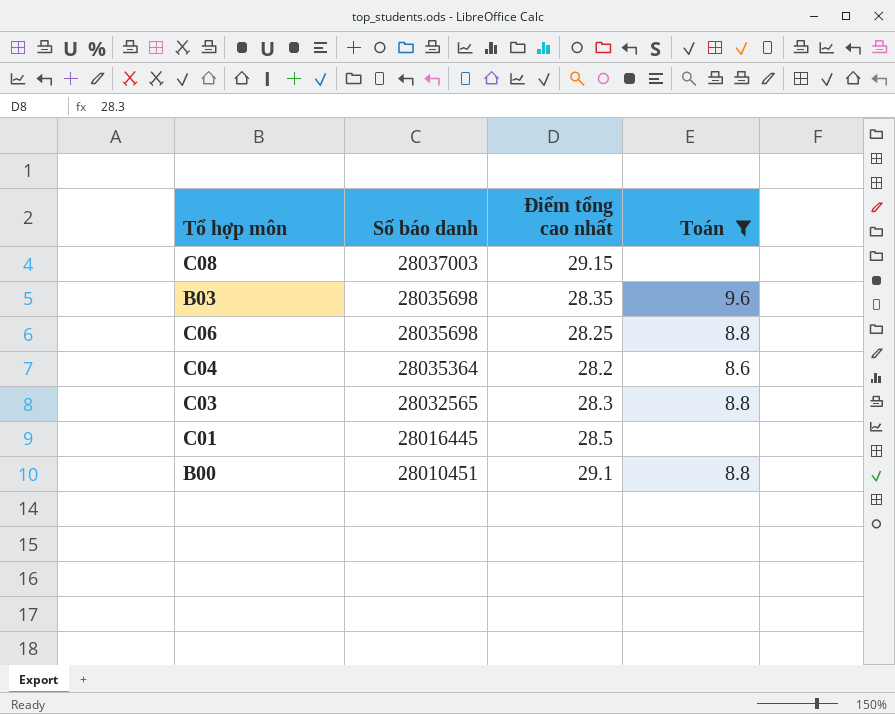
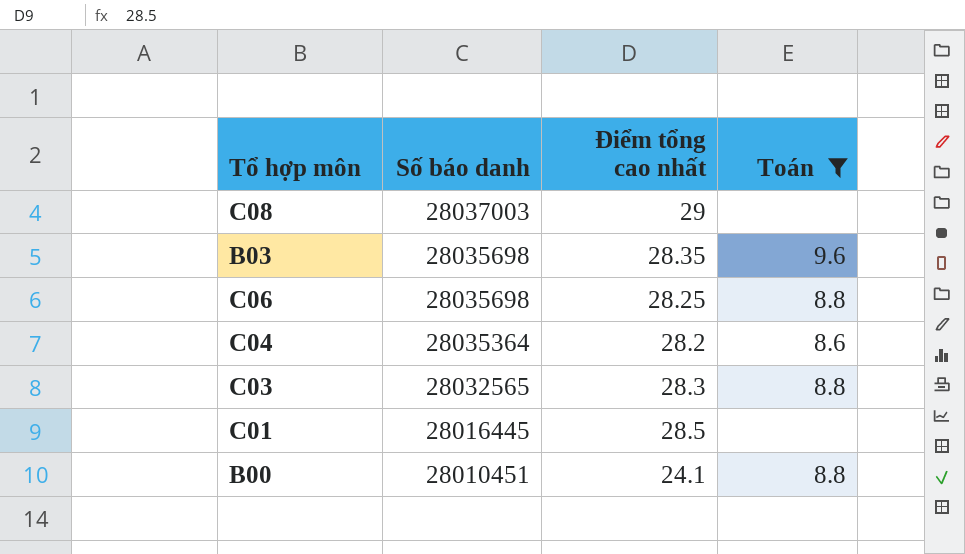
C08 | Điểm tổng cao nhất: 29.15 -> 29
B00 | Điểm tổng cao nhất: 29.1 -> 24.1

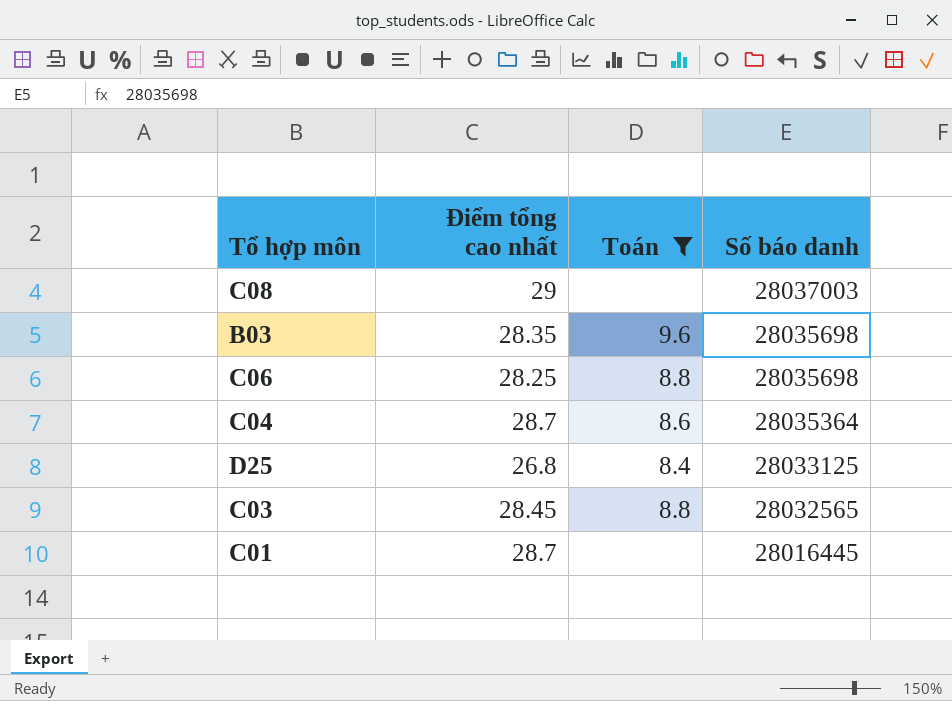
column Số báo danh | position: 2 -> 4
row B00: 28010451 | 24.1 | 8.8 -> none
C04 | Điểm tổng cao nhất: 28.2 -> 28.7
row D25: none -> 26.8 | 8.4 | 28033125
C03 | Điểm tổng cao nhất: 28.3 -> 28.45
C01 | Điểm tổng cao nhất: 28.5 -> 28.7

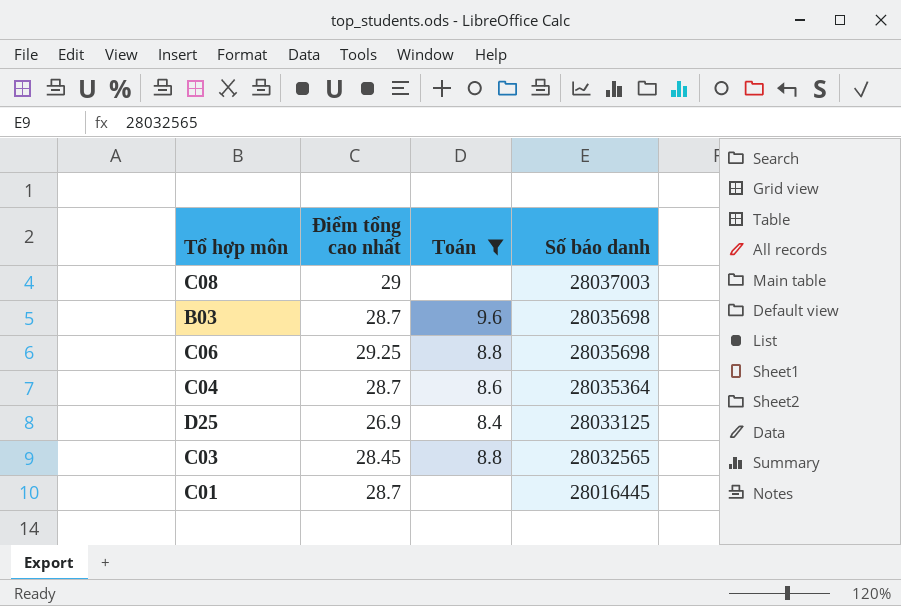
B03 | Điểm tổng cao nhất: 28.35 -> 28.7
C06 | Điểm tổng cao nhất: 28.25 -> 29.25
D25 | Điểm tổng cao nhất: 26.8 -> 26.9

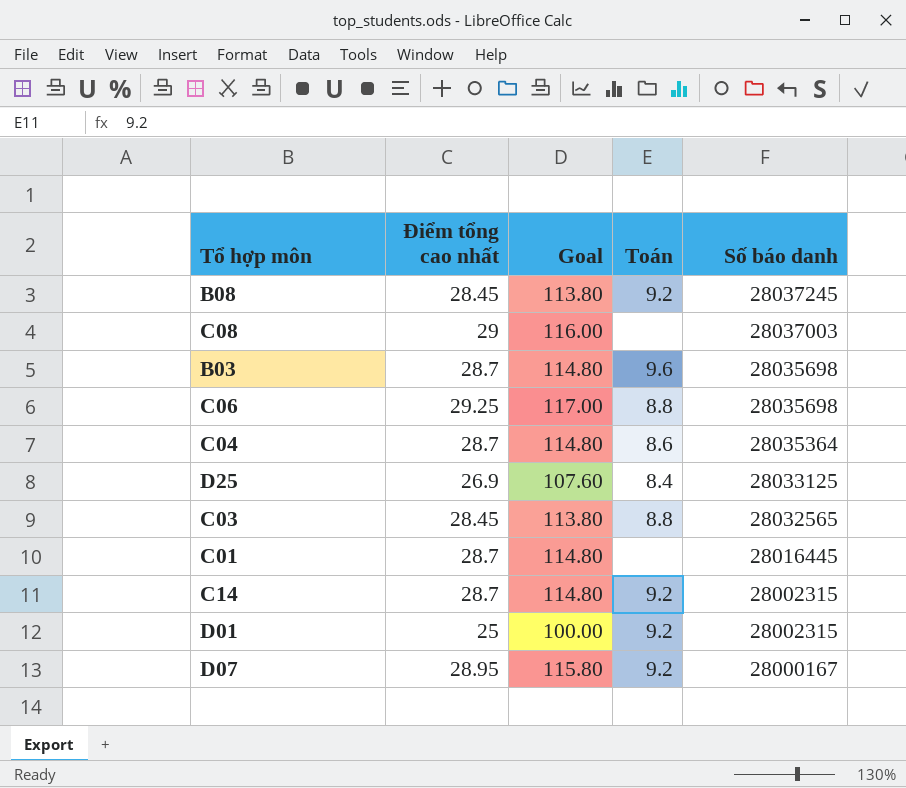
filter: Toán != 9.2 -> none
column Goal | formula: none -> [Điểm tổng cao nhất] * 4

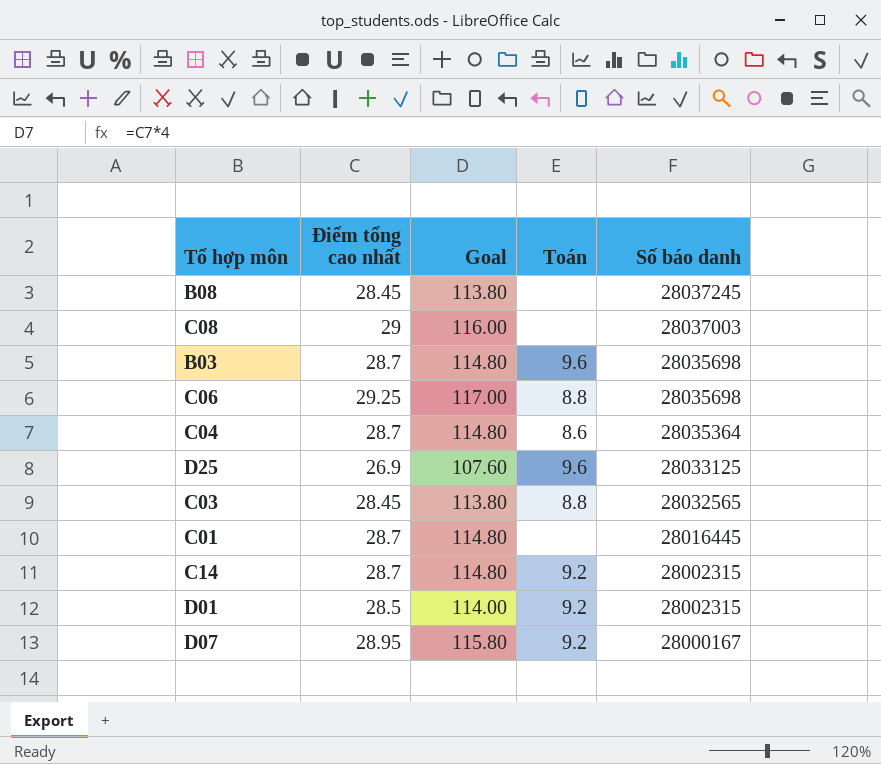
B08 | Toán: 9.2 -> none
D25 | Toán: 8.4 -> 9.6
D01 | Điểm tổng cao nhất: 25 -> 28.5
D01 | Goal: 100.00 -> 114.00

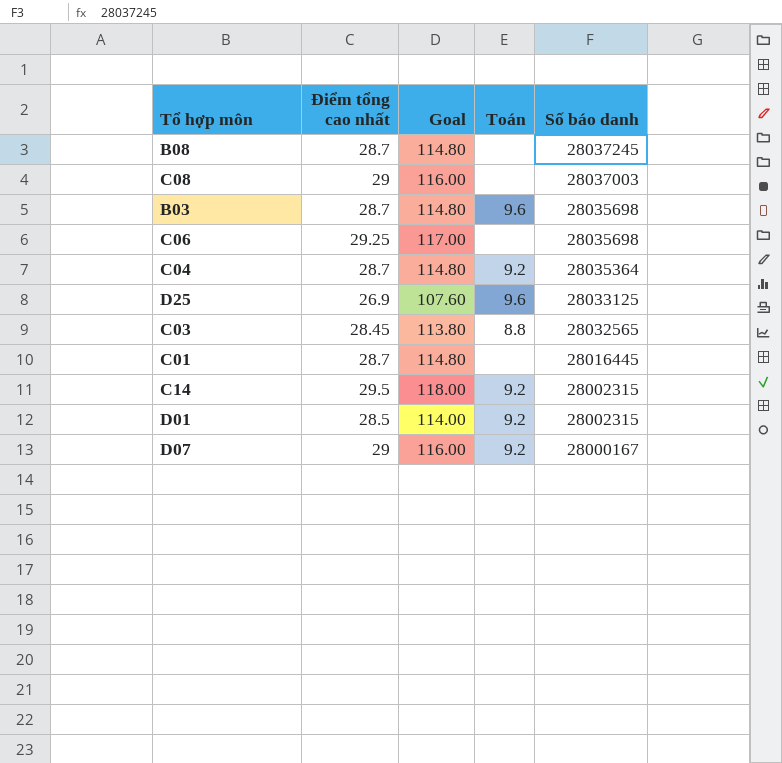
B08 | Điểm tổng cao nhất: 28.45 -> 28.7
B08 | Goal: 113.80 -> 114.80
C06 | Toán: 8.8 -> none
C04 | Toán: 8.6 -> 9.2
C14 | Điểm tổng cao nhất: 28.7 -> 29.5
C14 | Goal: 114.80 -> 118.00
D07 | Điểm tổng cao nhất: 28.95 -> 29
D07 | Goal: 115.80 -> 116.00

